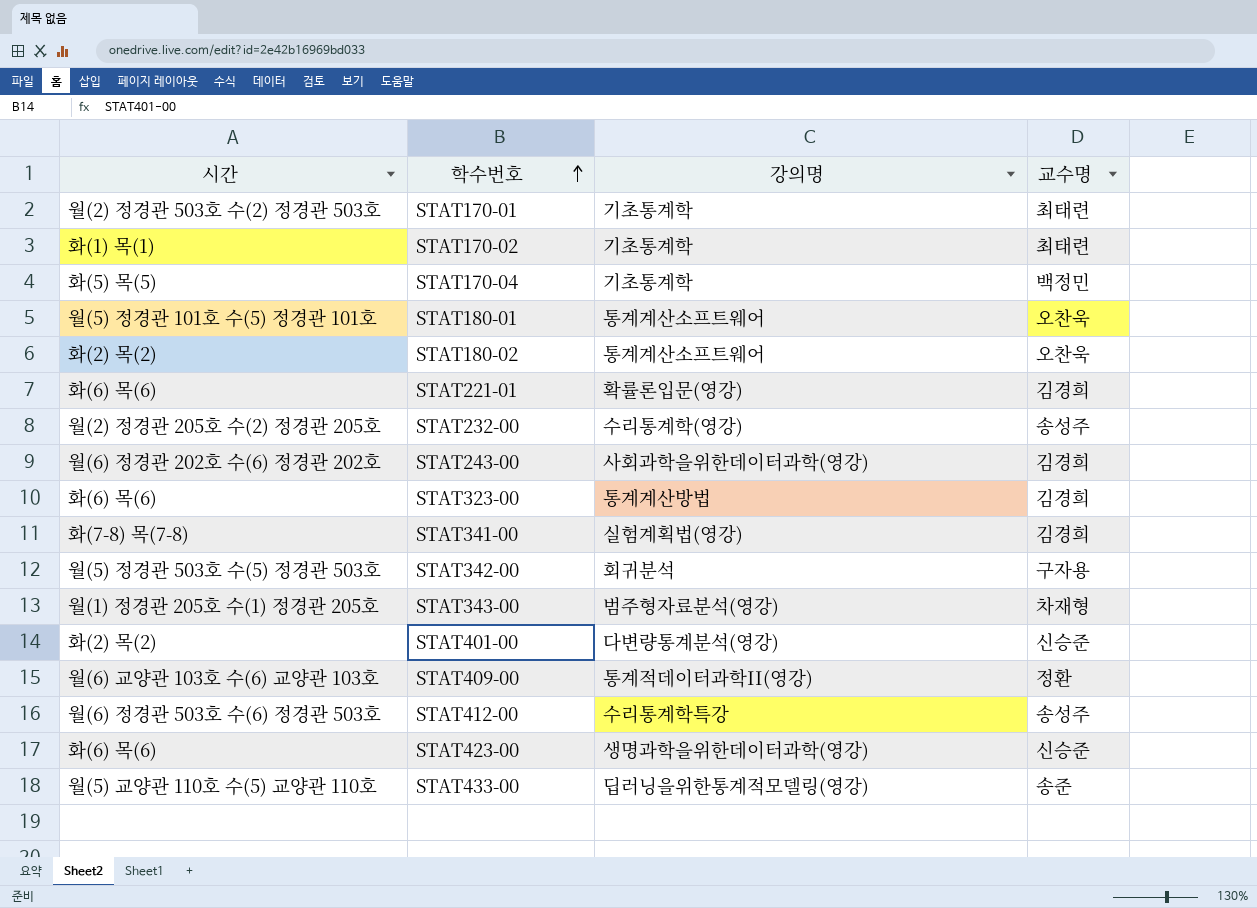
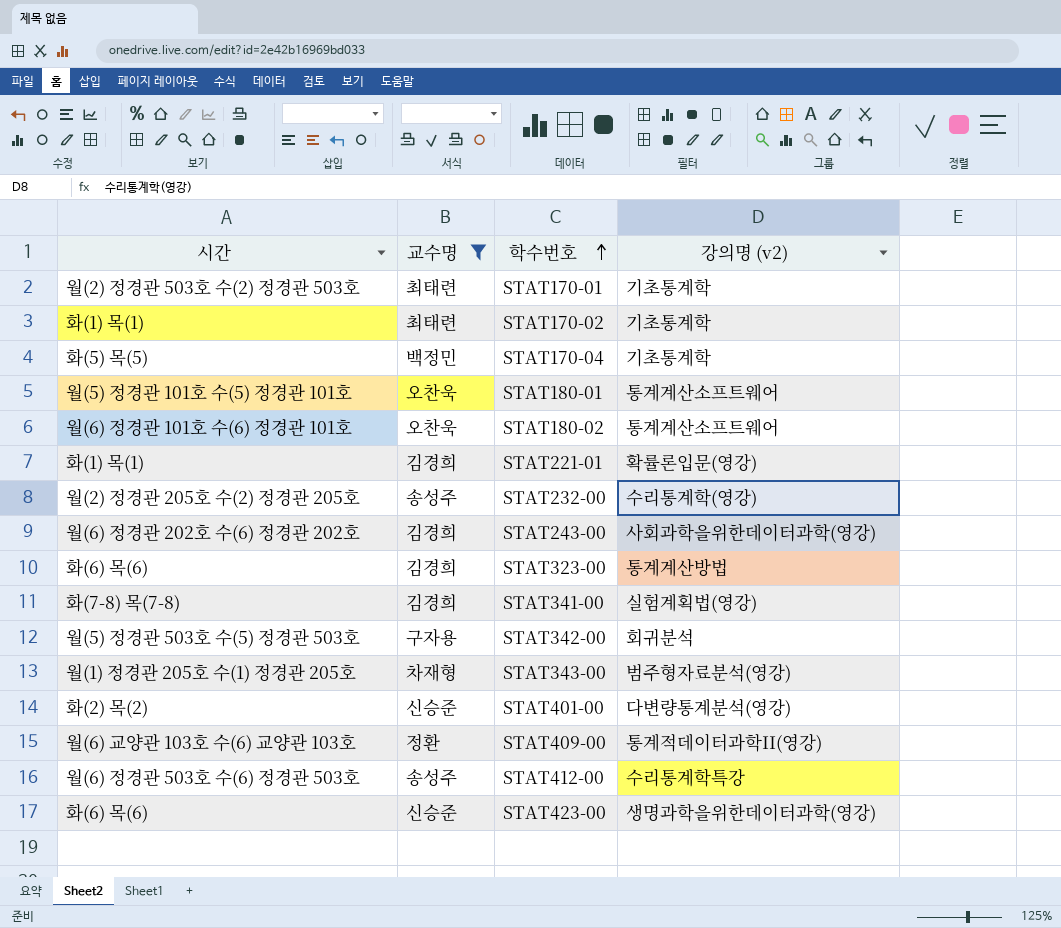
filter: none -> 교수명 != 송준
column 교수명 | position: 4 -> 2
column name: 강의명 -> 강의명 (v2)
STAT180-02 | 시간: 화(2) 목(2) -> 월(6) 정경관 101호 수(6) 정경관 101호
STAT221-01 | 시간: 화(6) 목(6) -> 화(1) 목(1)

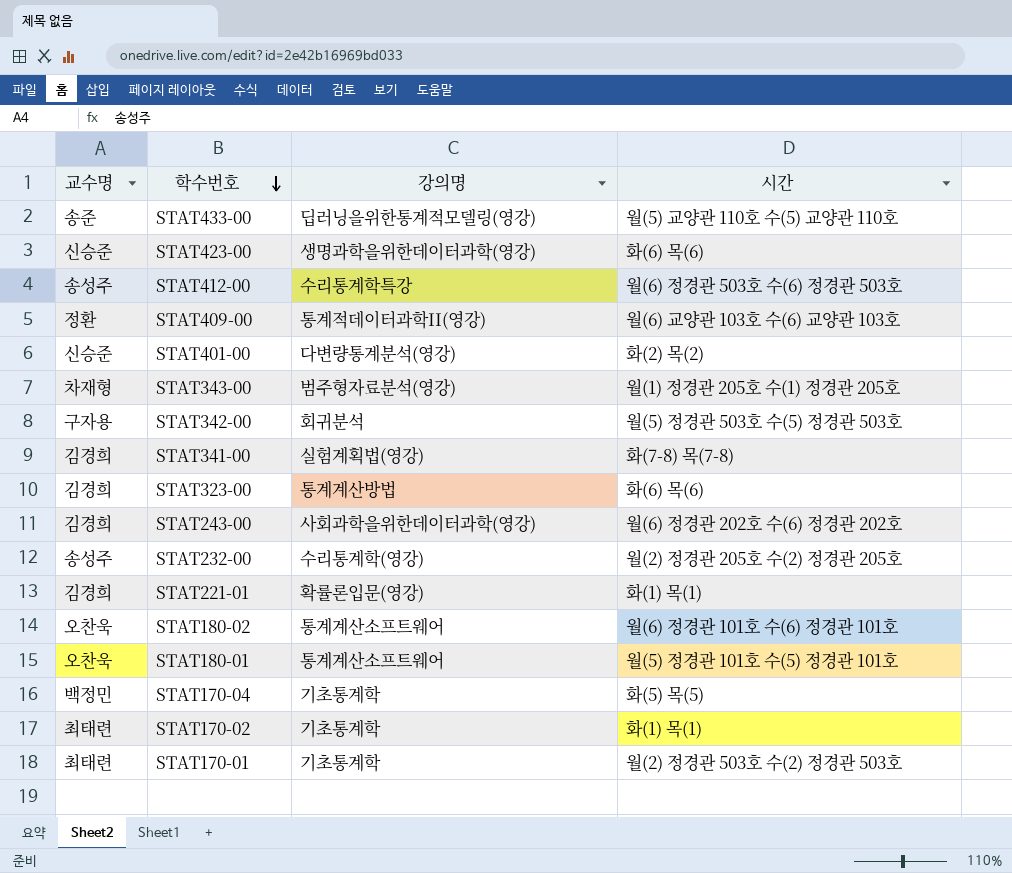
filter: 교수명 != 송준 -> none
row order: 학수번호 ascending -> 학수번호 descending
column name: 강의명 (v2) -> 강의명
column 시간 | position: 1 -> 4

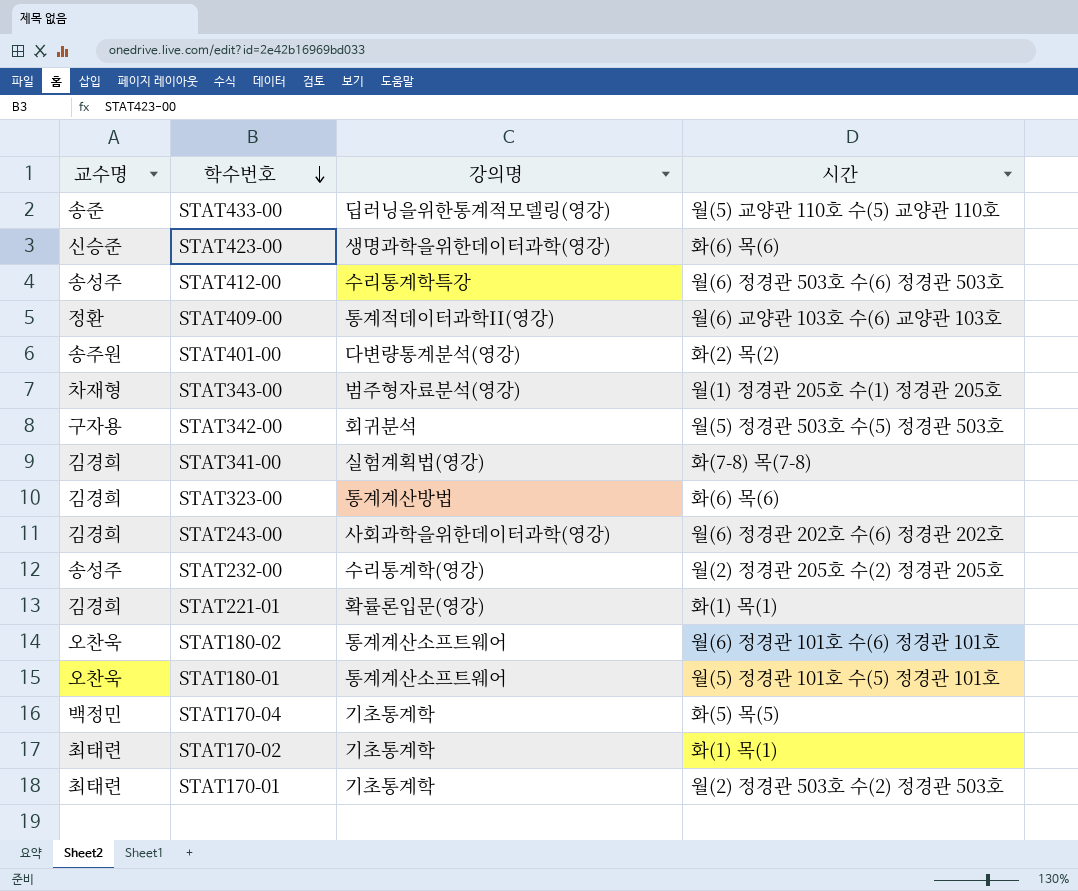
STAT401-00 | 교수명: 신승준 -> 송주원

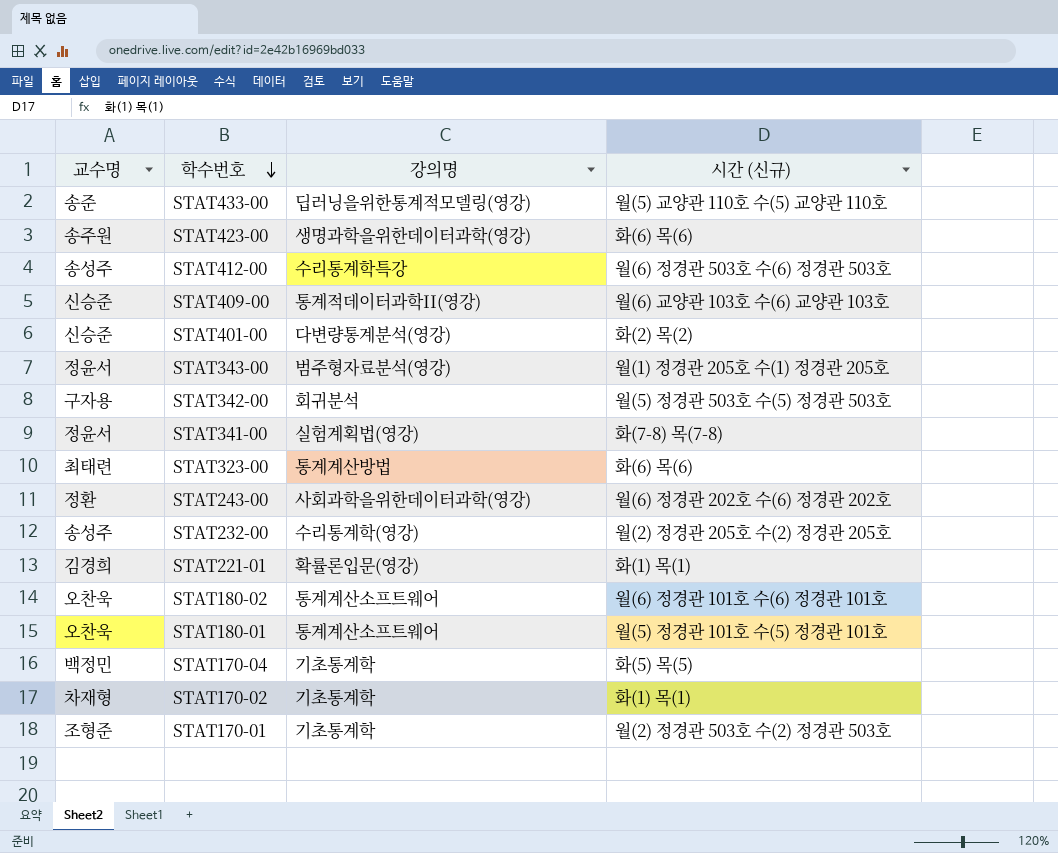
column name: 시간 -> 시간 (신규)
STAT423-00 | 교수명: 신승준 -> 송주원
STAT409-00 | 교수명: 정환 -> 신승준
STAT401-00 | 교수명: 송주원 -> 신승준
STAT343-00 | 교수명: 차재형 -> 정윤서
STAT341-00 | 교수명: 김경희 -> 정윤서
STAT323-00 | 교수명: 김경희 -> 최태련
STAT243-00 | 교수명: 김경희 -> 정환
STAT170-02 | 교수명: 최태련 -> 차재형
STAT170-01 | 교수명: 최태련 -> 조형준

